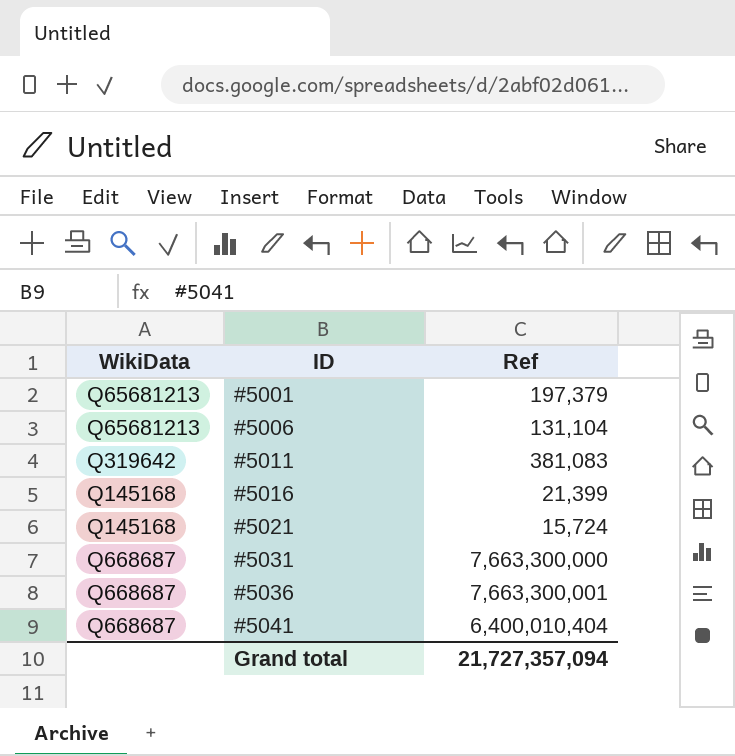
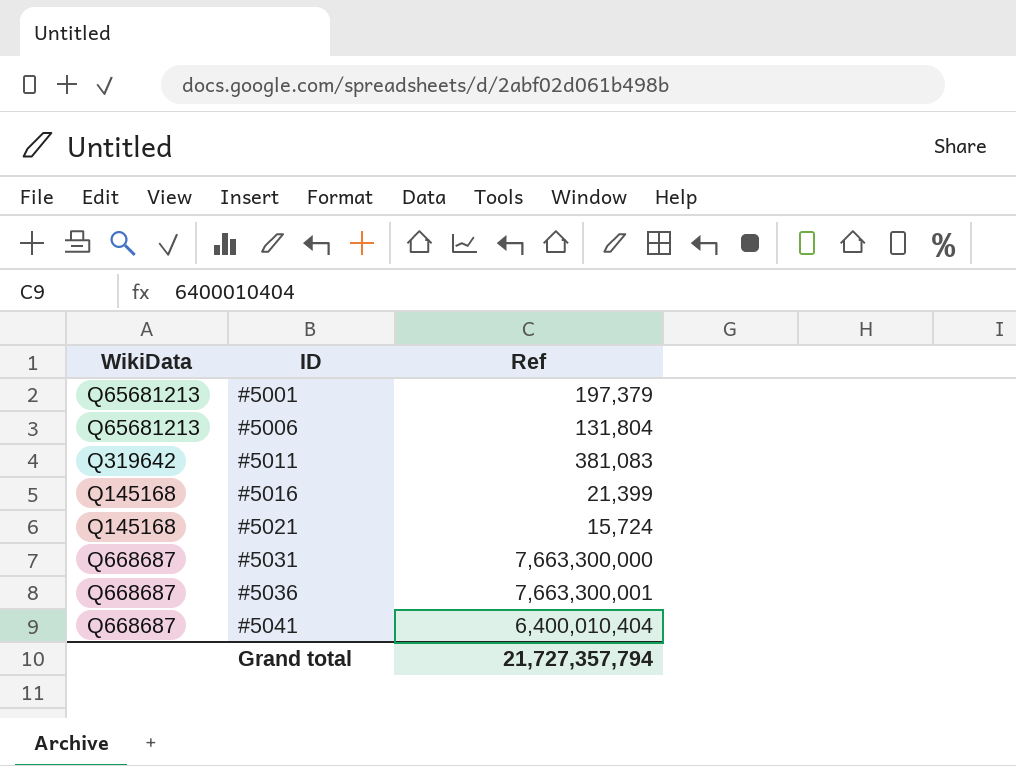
#5006 | Ref: 131,104 -> 131,804
Grand total | Ref: 21,727,357,094 -> 21,727,357,794

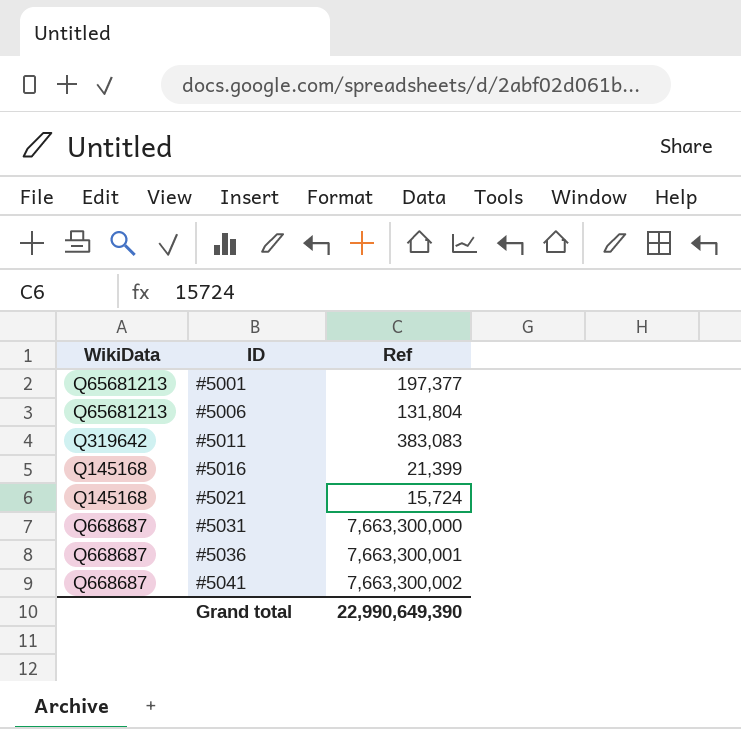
#5001 | Ref: 197,379 -> 197,377
#5011 | Ref: 381,083 -> 383,083
#5041 | Ref: 6,400,010,404 -> 7,663,300,002
Grand total | Ref: 21,727,357,794 -> 22,990,649,390

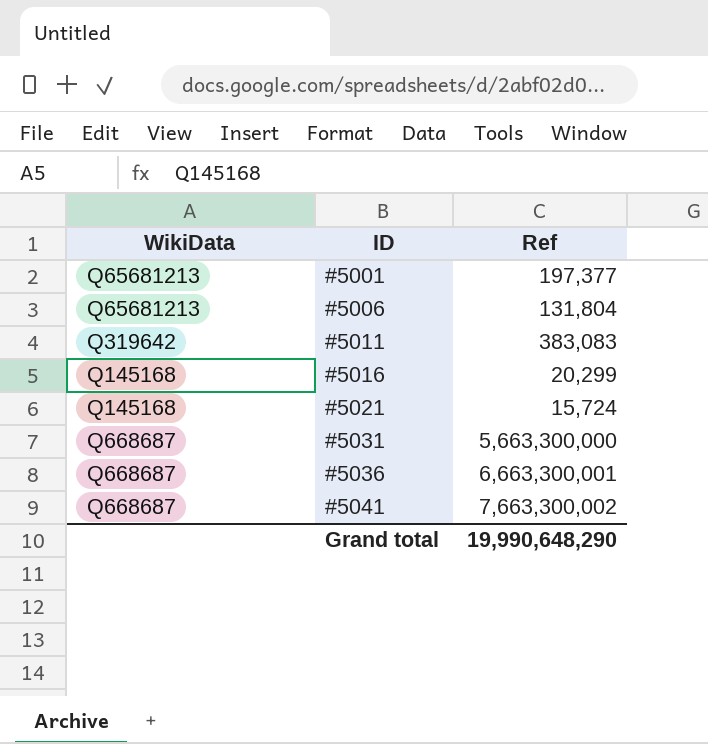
#5016 | Ref: 21,399 -> 20,299
#5031 | Ref: 7,663,300,000 -> 5,663,300,000
#5036 | Ref: 7,663,300,001 -> 6,663,300,001
Grand total | Ref: 22,990,649,390 -> 19,990,648,290

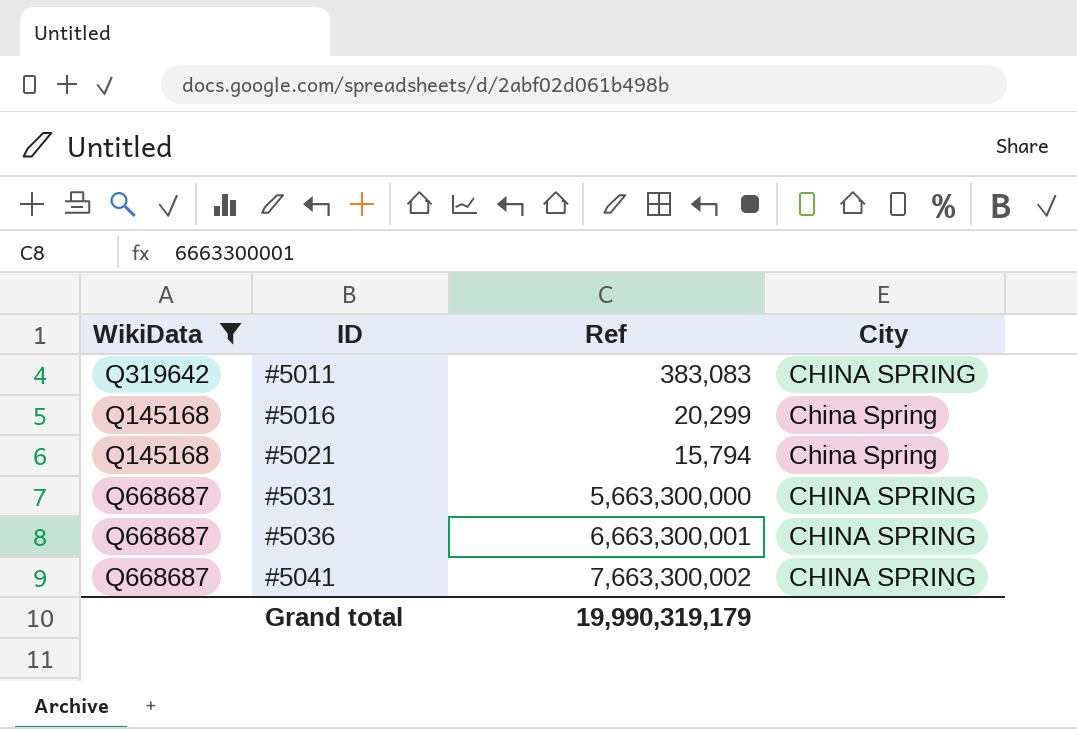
filter: none -> WikiData != Q65681213
column City | position: none -> 4
#5021 | Ref: 15,724 -> 15,794
Grand total | Ref: 19,990,648,290 -> 19,990,319,179

